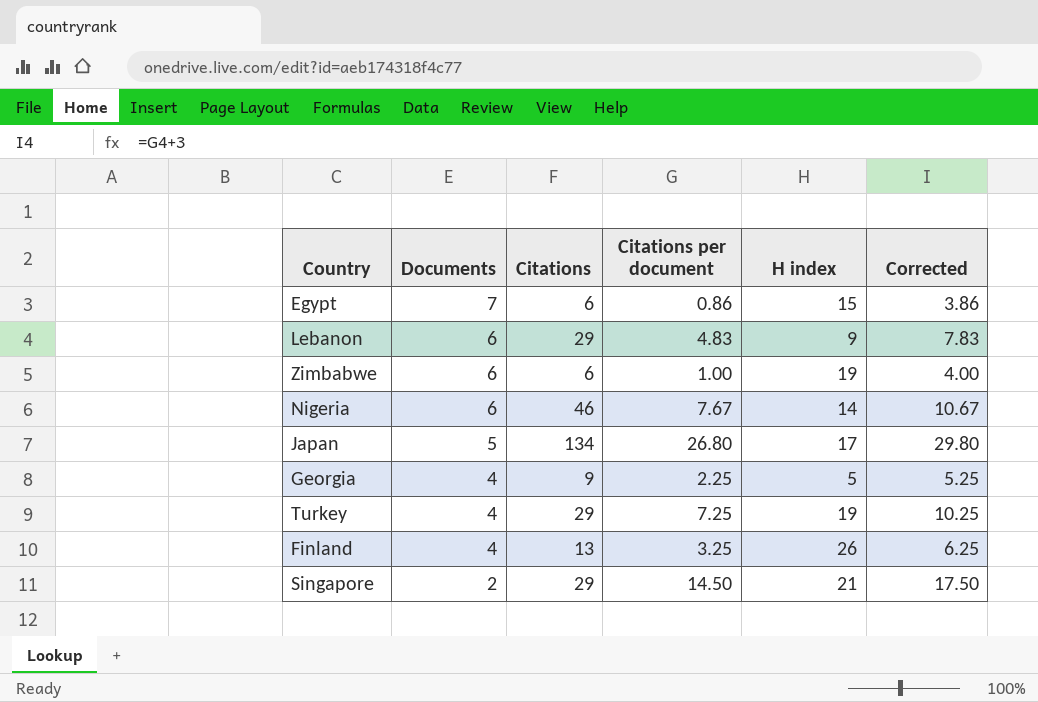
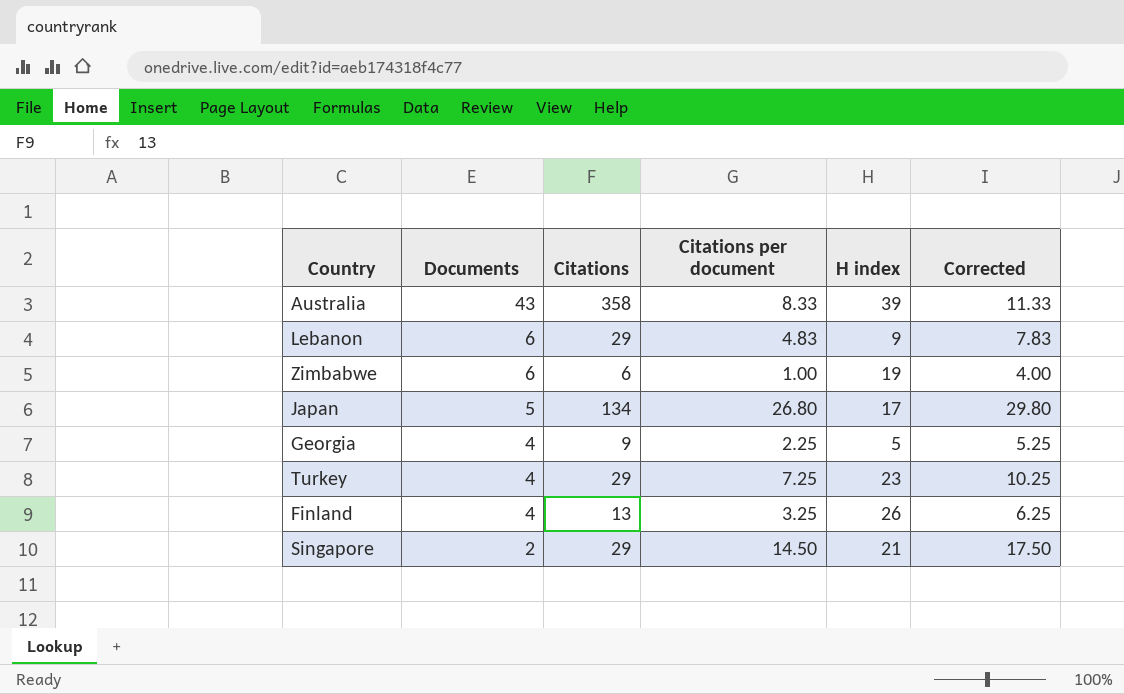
row Egypt: 7 | 6 | 0.86 | 15 | 3.86 -> none
row Nigeria: 6 | 46 | 7.67 | 14 | 10.67 -> none
row Australia: none -> 43 | 358 | 8.33 | 39 | 11.33
Turkey | H index: 19 -> 23

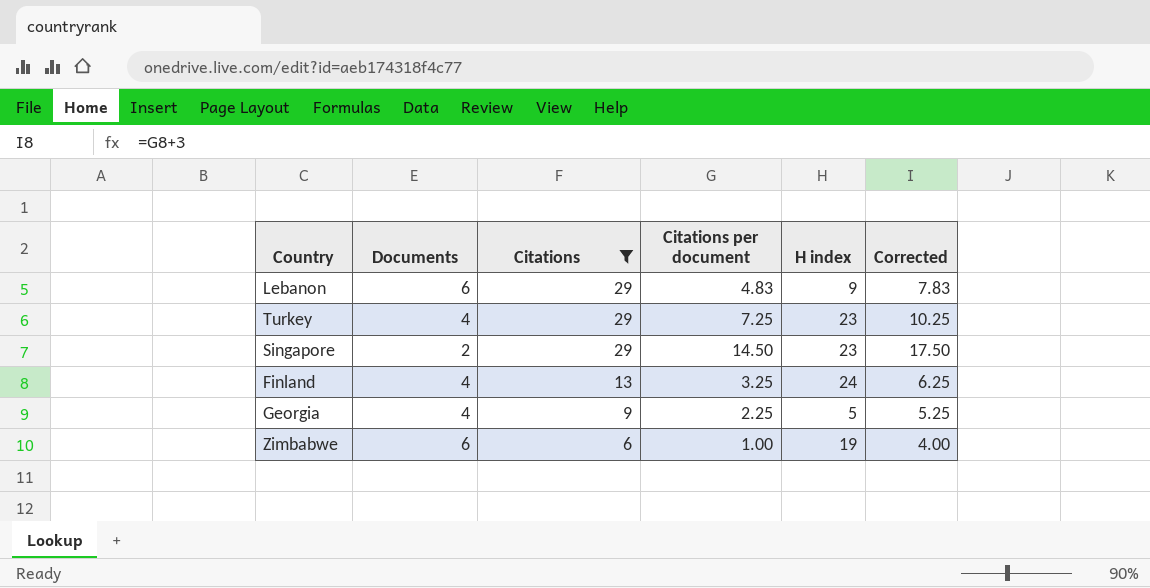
filter: none -> Citations <= 29
row order: Documents descending -> Citations descending
Singapore | H index: 21 -> 23
Finland | H index: 26 -> 24

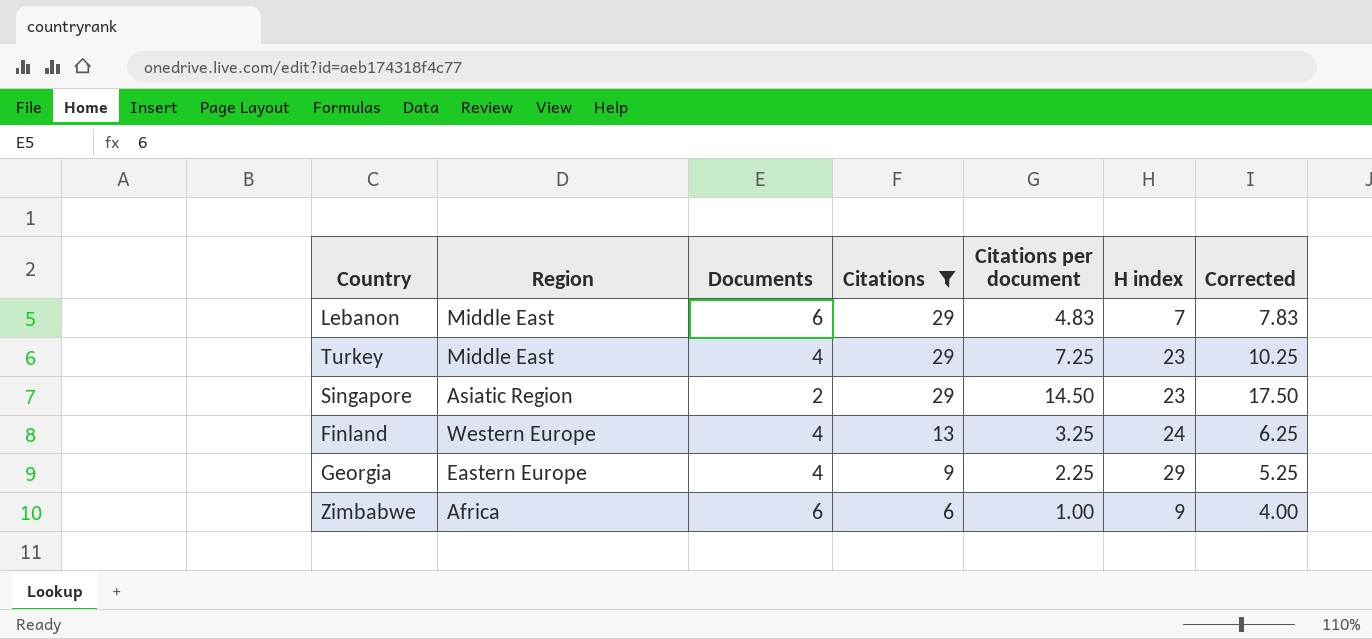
column Region | position: none -> 2
Lebanon | H index: 9 -> 7
Georgia | H index: 5 -> 29
Zimbabwe | H index: 19 -> 9

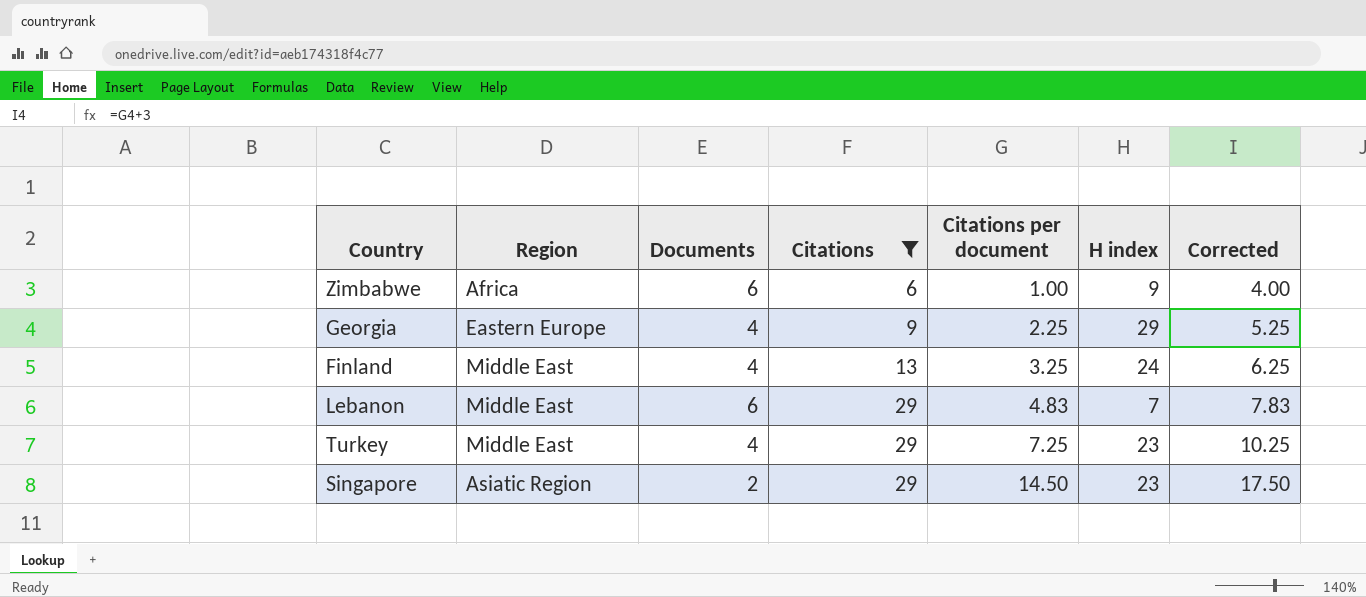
row order: Citations descending -> Citations ascending
Finland | Region: Western Europe -> Middle East

